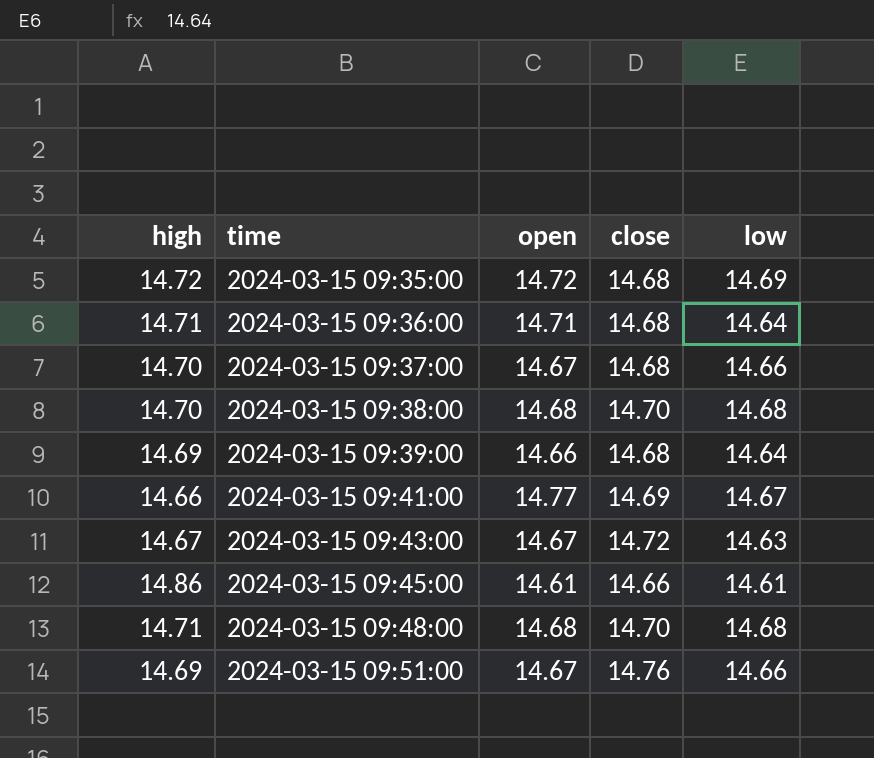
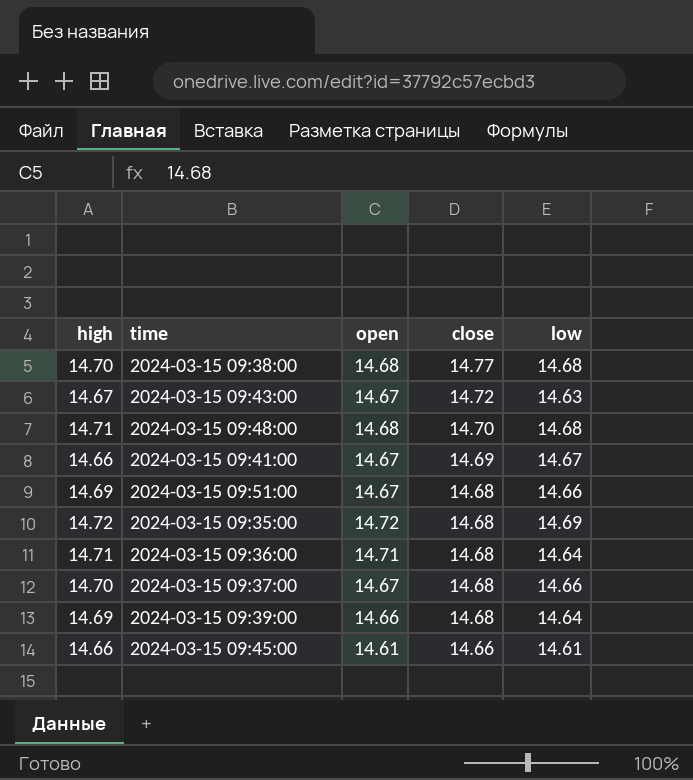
row order: time ascending -> close descending
2024-03-15 09:38:00 | close: 14.70 -> 14.77
2024-03-15 09:41:00 | open: 14.77 -> 14.67
2024-03-15 09:51:00 | close: 14.76 -> 14.68
2024-03-15 09:45:00 | high: 14.86 -> 14.66

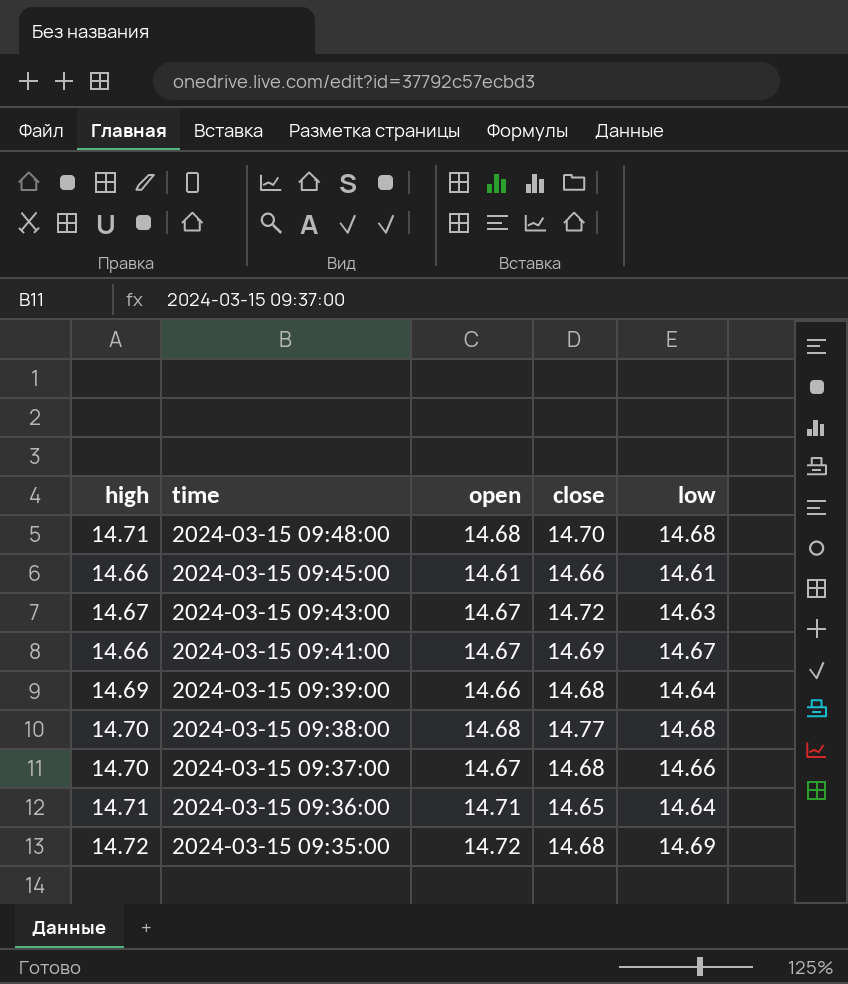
row order: close descending -> time descending
row 2024-03-15 09:51:00: 14.69 | 14.67 | 14.68 | 14.66 -> none
2024-03-15 09:36:00 | close: 14.68 -> 14.65

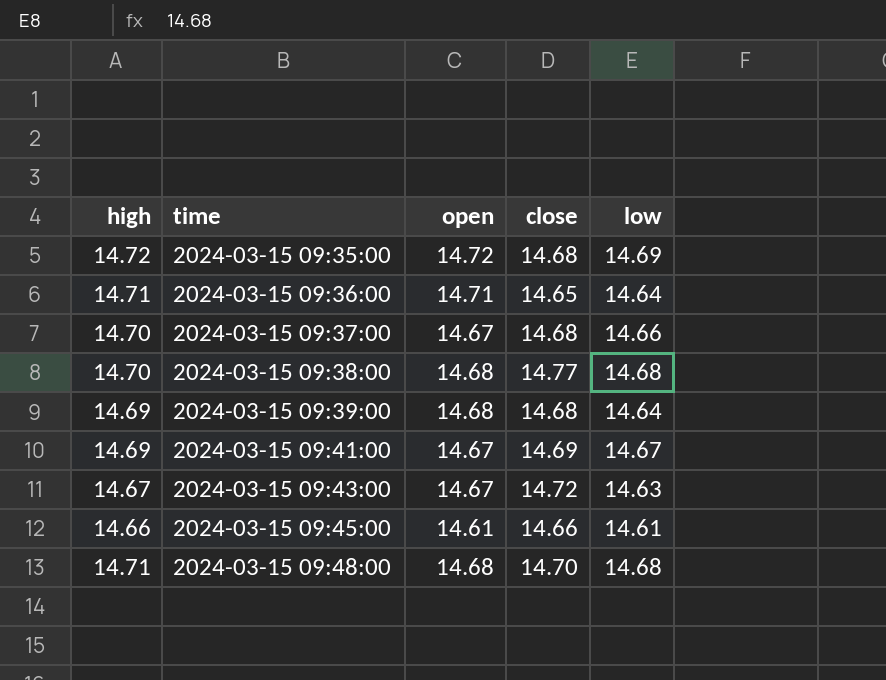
row order: time descending -> time ascending
2024-03-15 09:39:00 | open: 14.66 -> 14.68
2024-03-15 09:41:00 | high: 14.66 -> 14.69

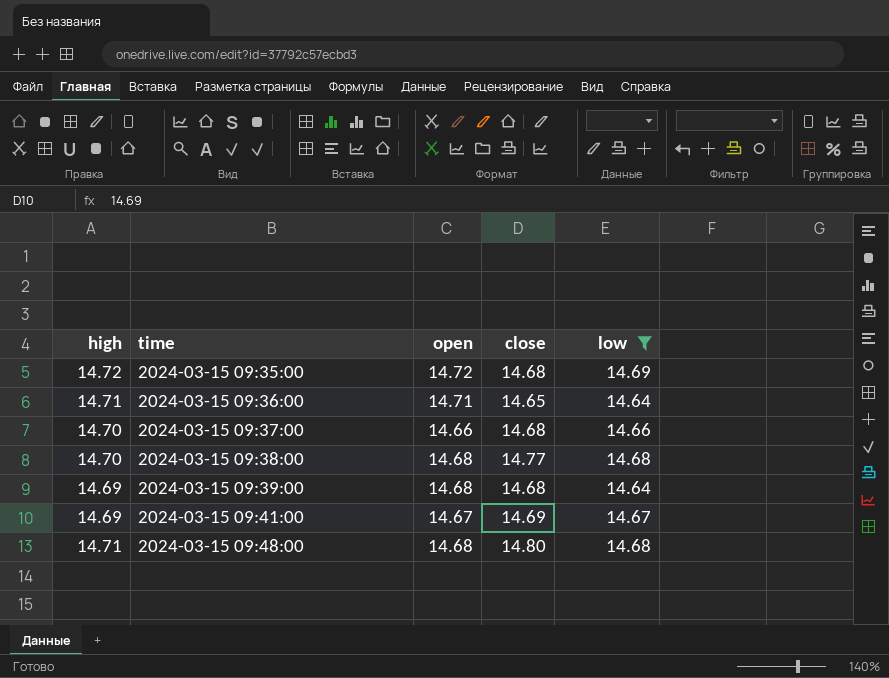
filter: none -> low >= 14.64
2024-03-15 09:37:00 | open: 14.67 -> 14.66
2024-03-15 09:48:00 | close: 14.70 -> 14.80

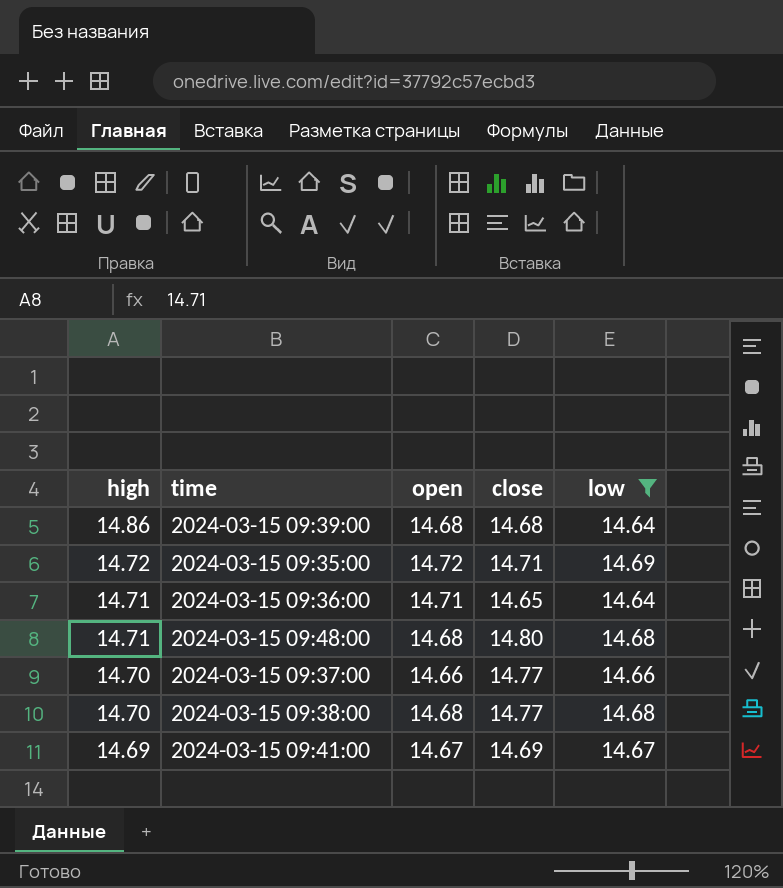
row order: time ascending -> high descending
2024-03-15 09:39:00 | high: 14.69 -> 14.86
2024-03-15 09:35:00 | close: 14.68 -> 14.71
2024-03-15 09:37:00 | close: 14.68 -> 14.77

